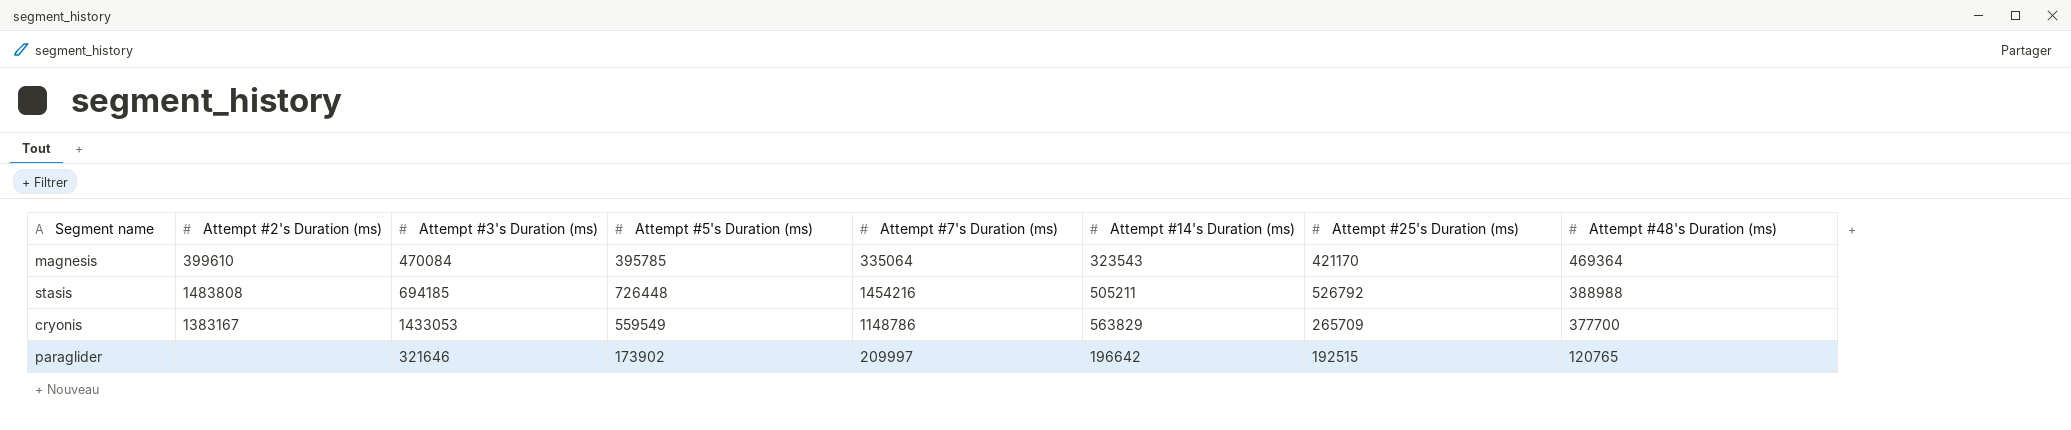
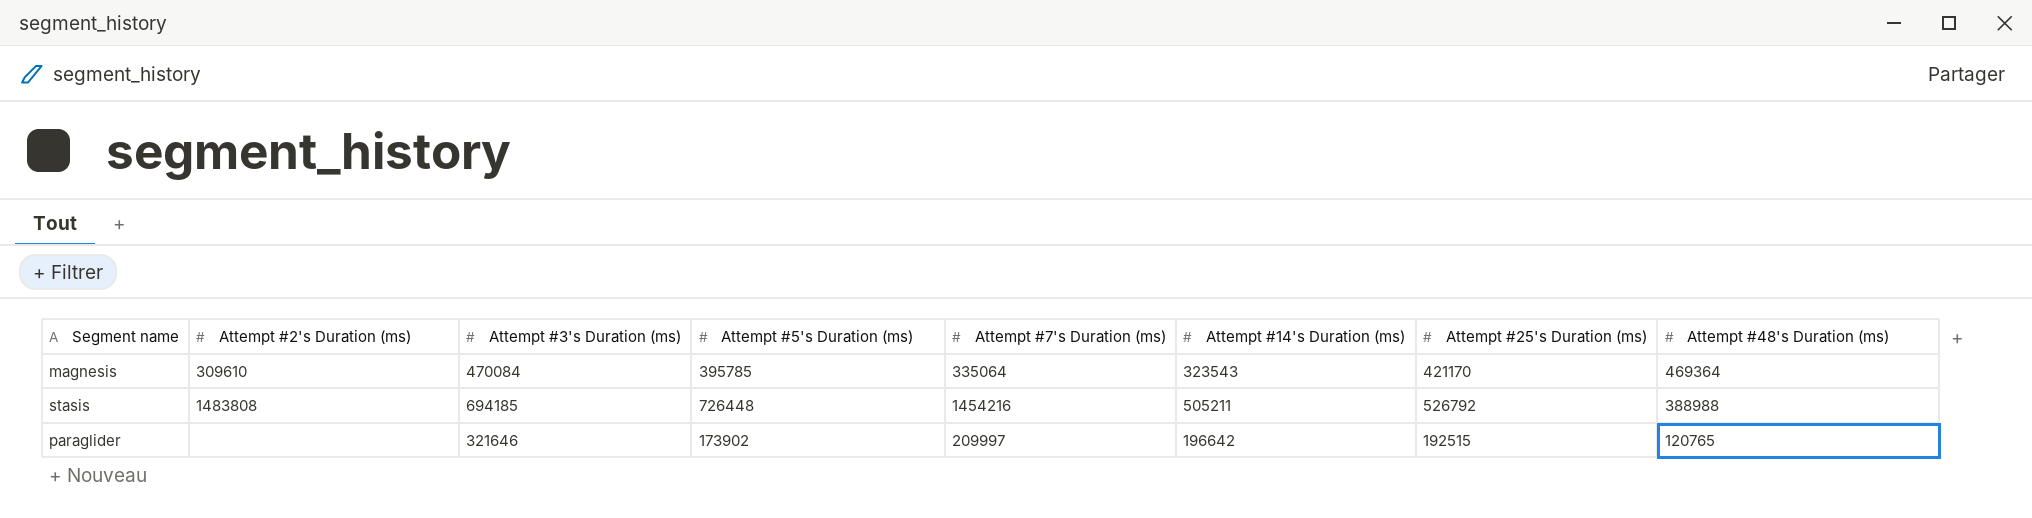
row cryonis: 1383167 | 1433053 | 559549 | 1148786 | 563829 | 265709 | 377700 -> none
magnesis | Attempt #2's Duration (ms): 399610 -> 309610

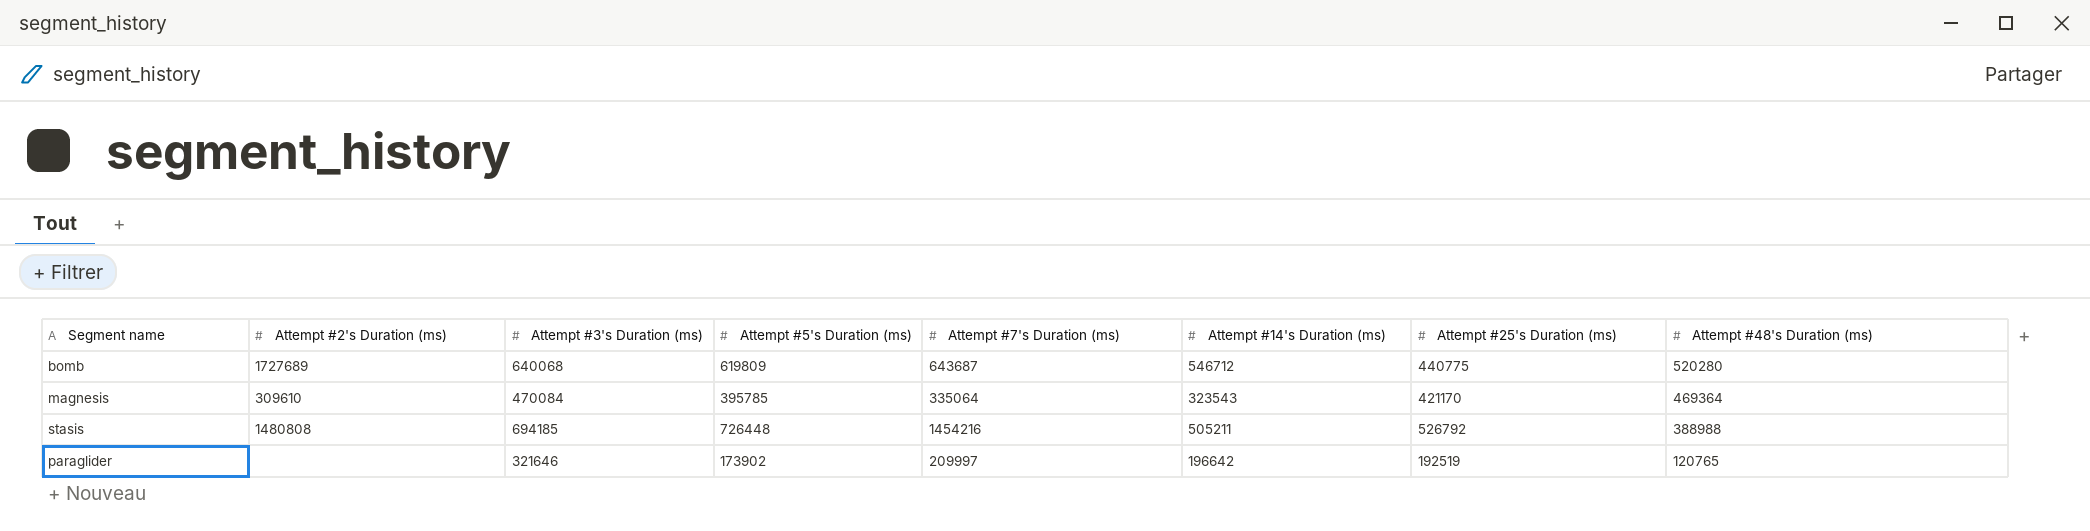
row bomb: none -> 1727689 | 640068 | 619809 | 643687 | 546712 | 440775 | 520280
stasis | Attempt #2's Duration (ms): 1483808 -> 1480808
paraglider | Attempt #25's Duration (ms): 192515 -> 192519

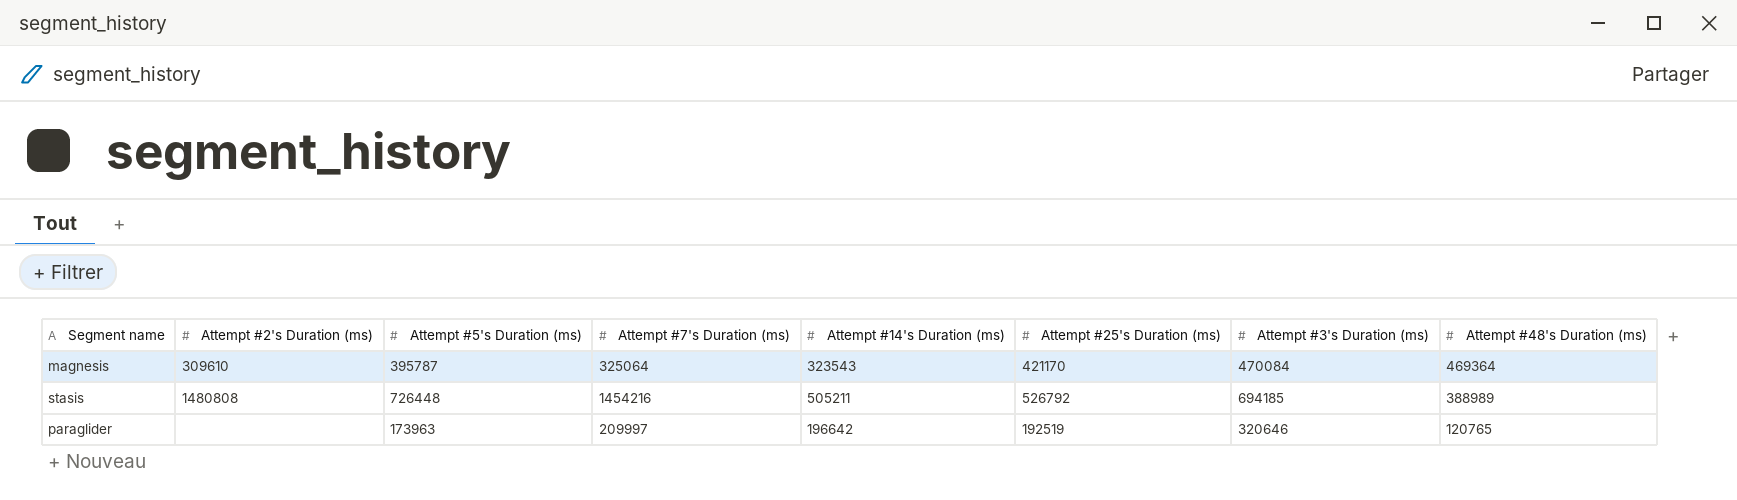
column Attempt #3's Duration (ms) | position: 3 -> 7
row bomb: 1727689 | 640068 | 619809 | 643687 | 546712 | 440775 | 520280 -> none
magnesis | Attempt #5's Duration (ms): 395785 -> 395787
magnesis | Attempt #7's Duration (ms): 335064 -> 325064
stasis | Attempt #48's Duration (ms): 388988 -> 388989
paraglider | Attempt #5's Duration (ms): 173902 -> 173963
paraglider | Attempt #3's Duration (ms): 321646 -> 320646

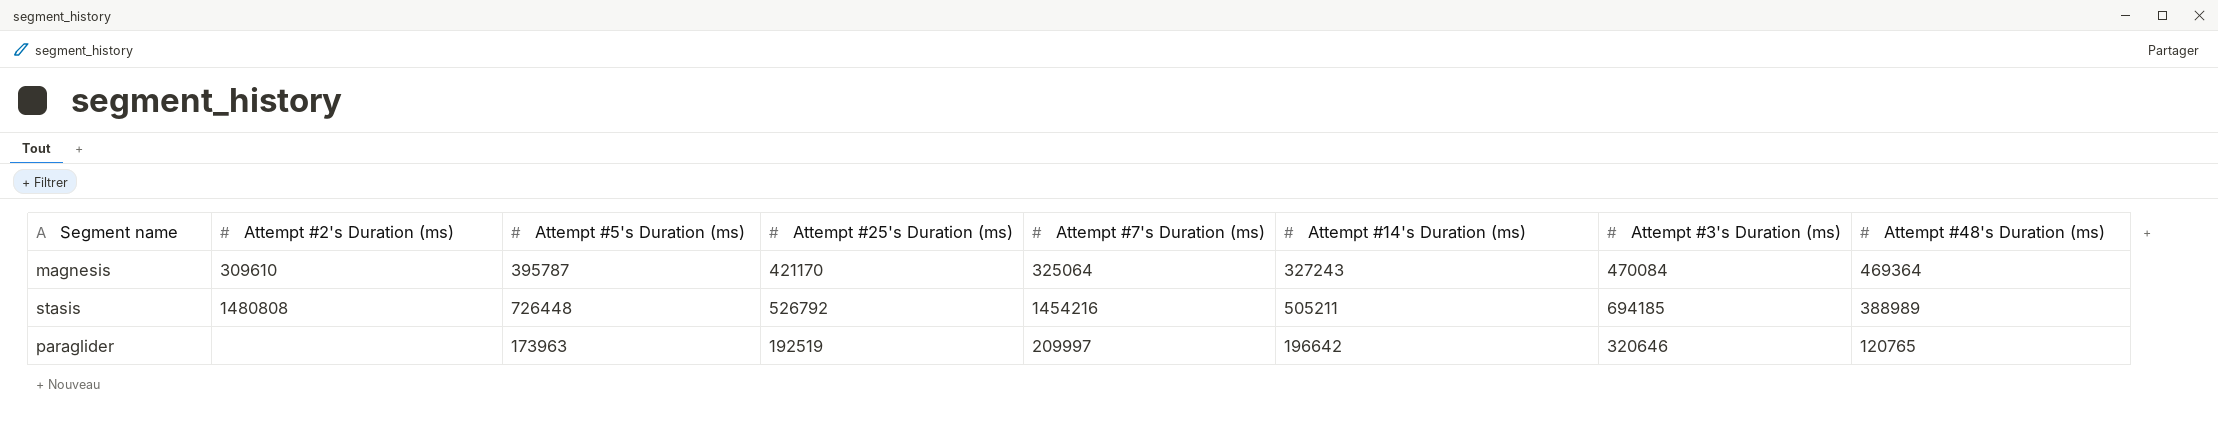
column Attempt #25's Duration (ms) | position: 6 -> 4
magnesis | Attempt #14's Duration (ms): 323543 -> 327243

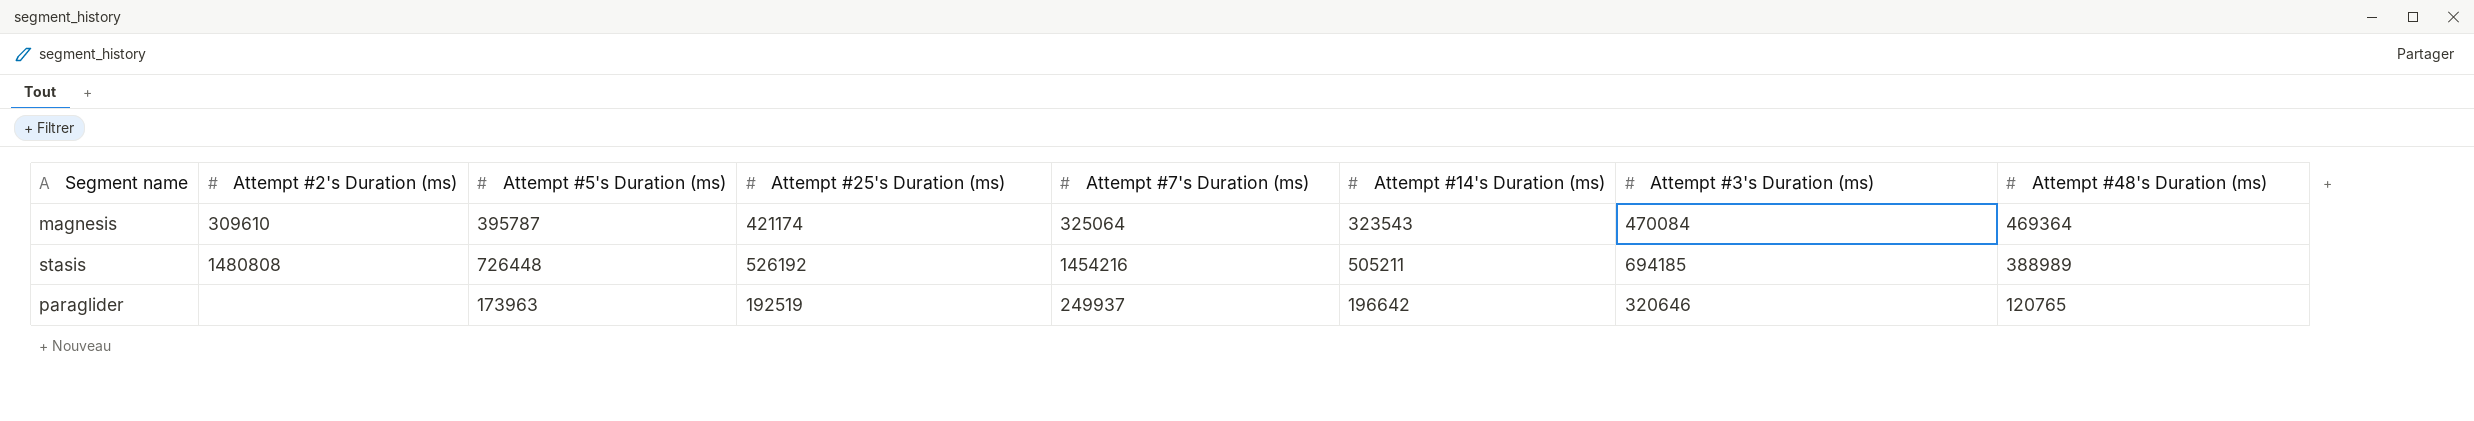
magnesis | Attempt #25's Duration (ms): 421170 -> 421174
magnesis | Attempt #14's Duration (ms): 327243 -> 323543
stasis | Attempt #25's Duration (ms): 526792 -> 526192
paraglider | Attempt #7's Duration (ms): 209997 -> 249937

